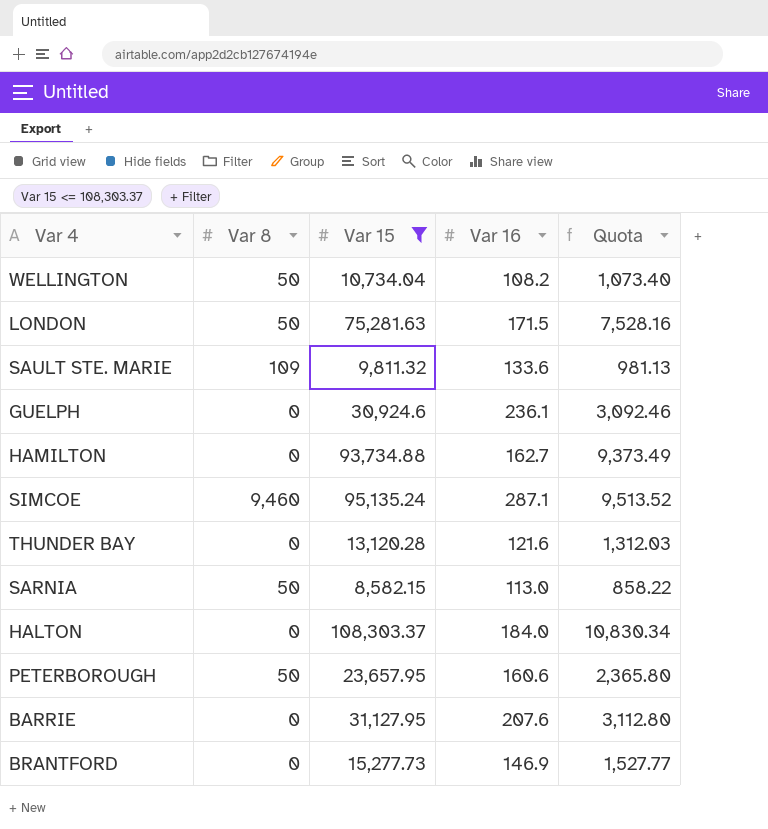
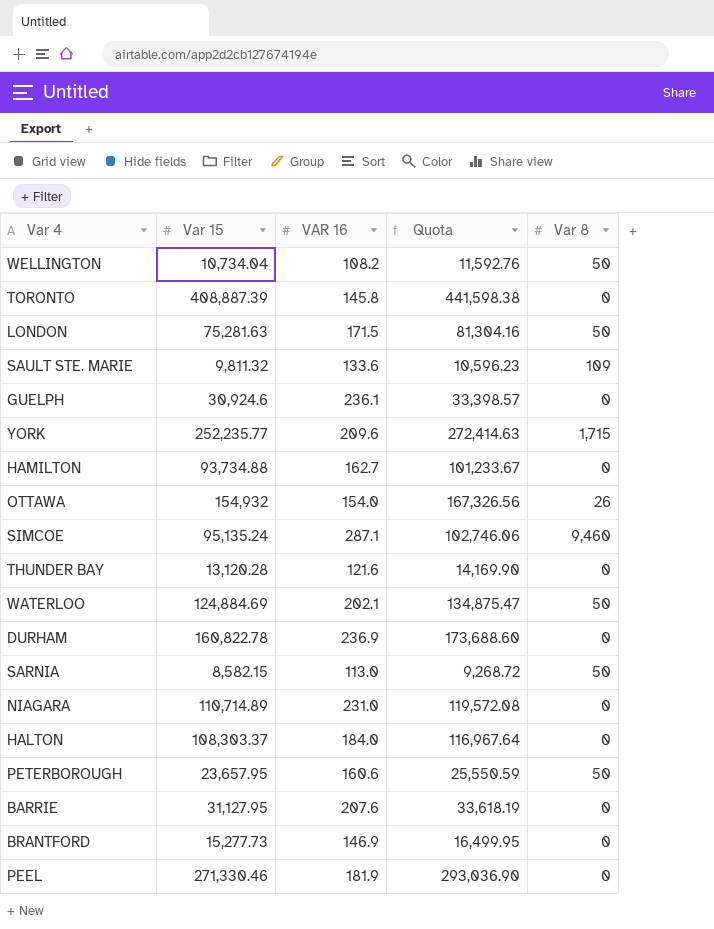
filter: Var 15 <= 108,303.37 -> none
column name: Var 16 -> VAR 16
column Quota | formula: [Var 15] * 0.1 -> [Var 15] * 1.08
column Var 8 | position: 2 -> 5

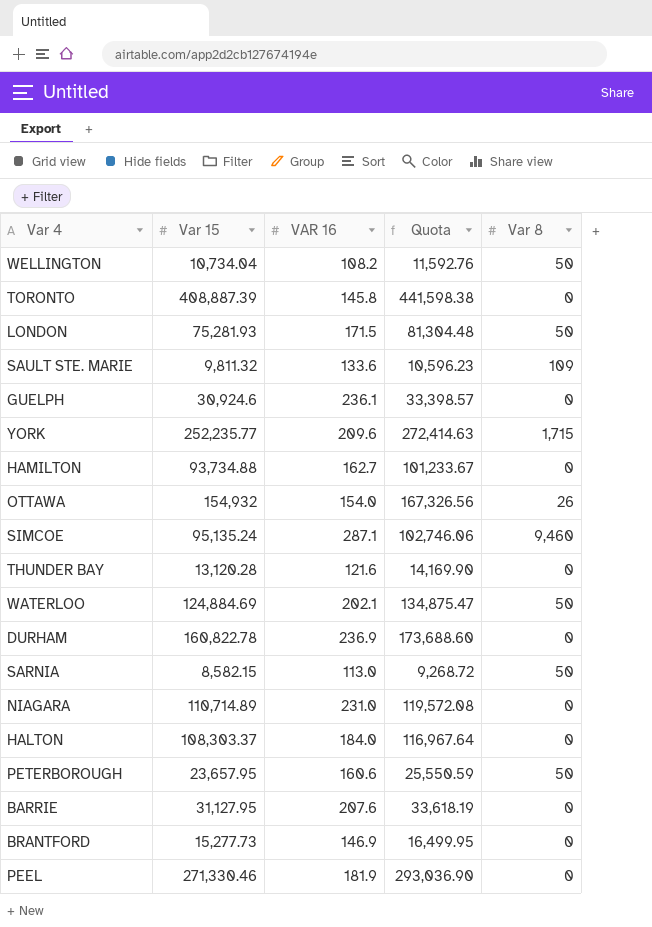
LONDON | Var 15: 75,281.63 -> 75,281.93
LONDON | Quota: 81,304.16 -> 81,304.48

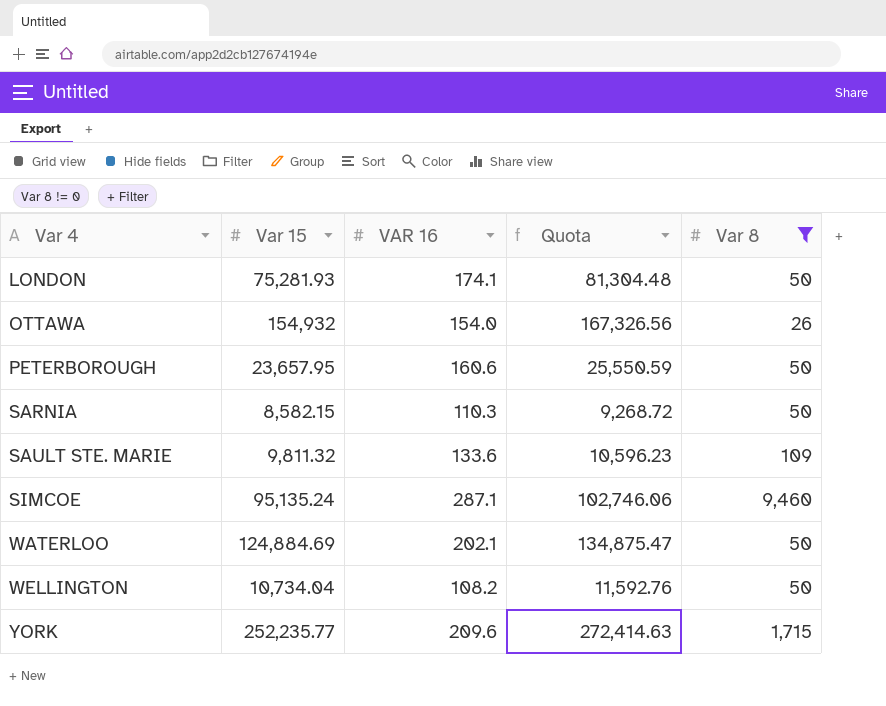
filter: none -> Var 8 != 0
row order: none -> Var 4 ascending
LONDON | VAR 16: 171.5 -> 174.1
SARNIA | VAR 16: 113.0 -> 110.3

